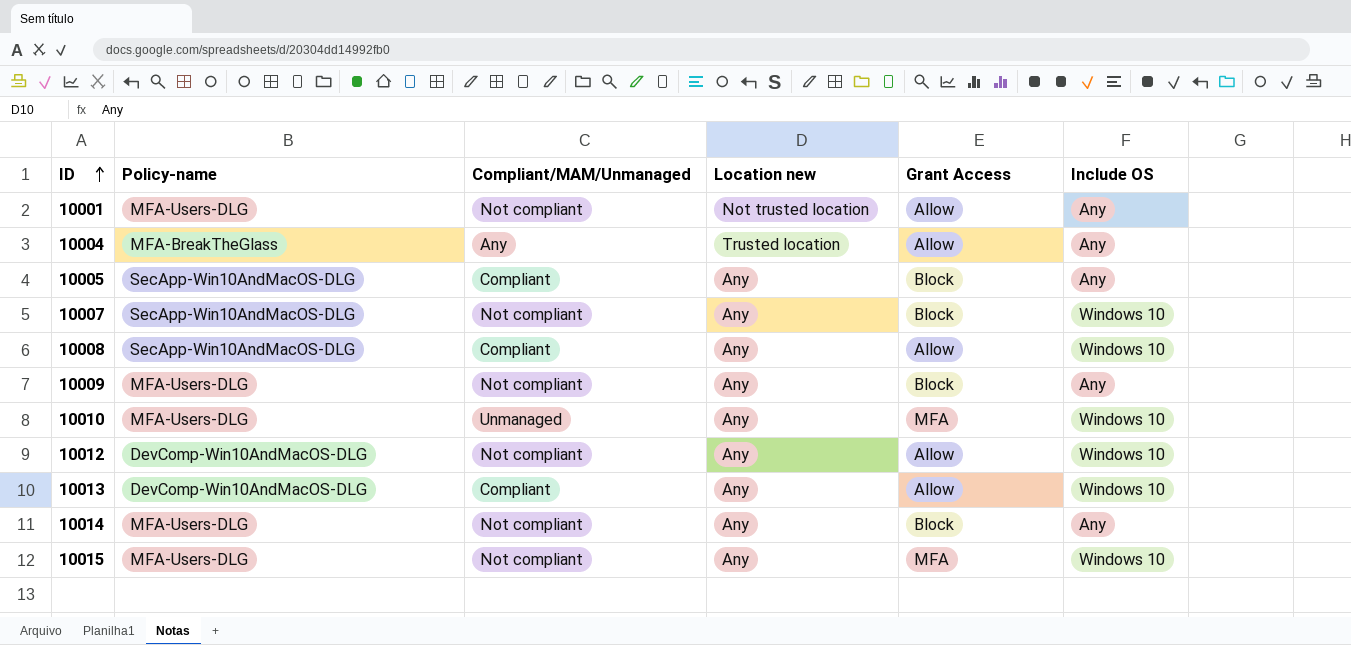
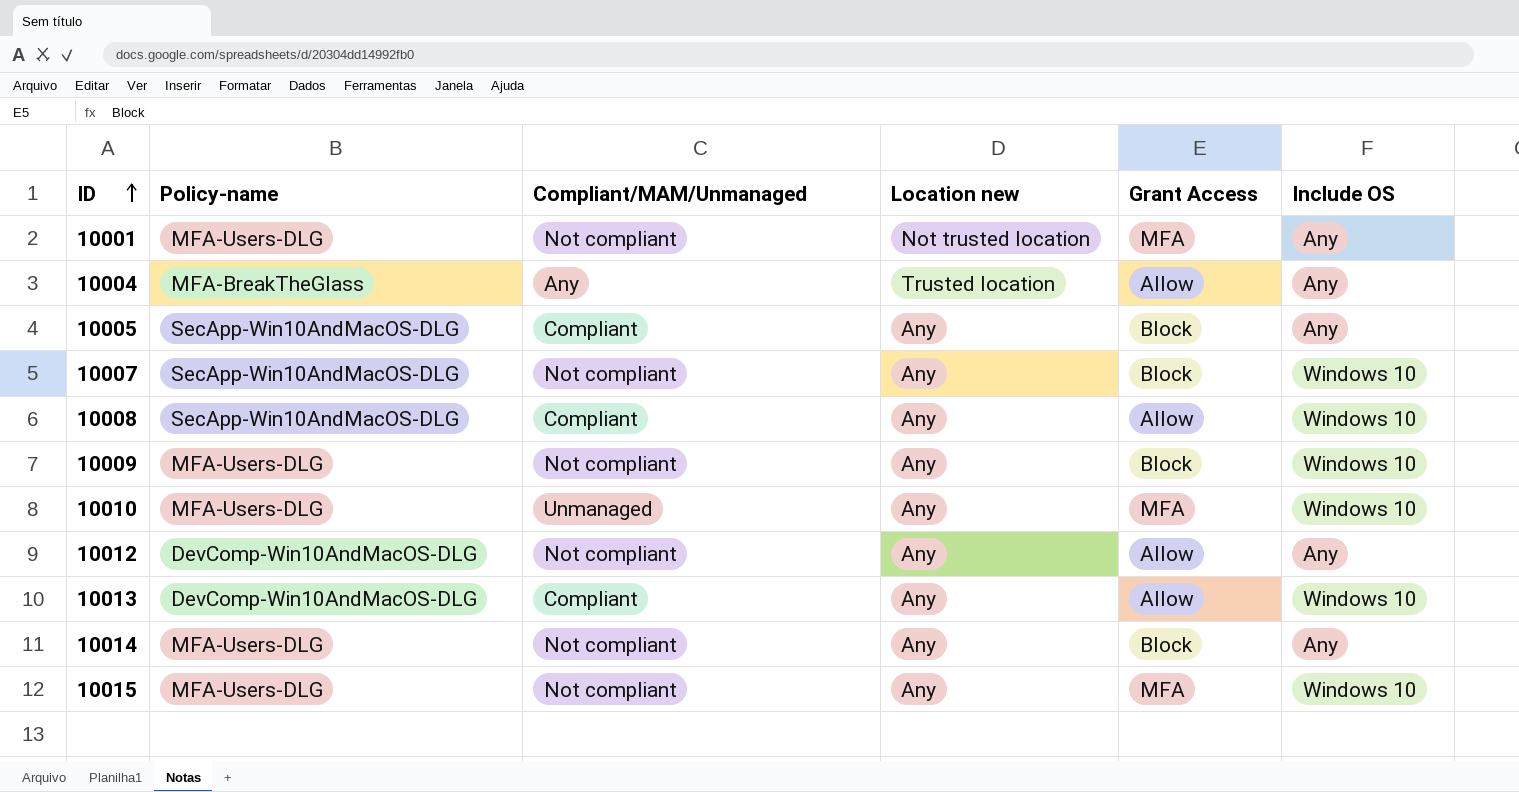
10001 | Grant Access: Allow -> MFA
10009 | Include OS: Any -> Windows 10
10012 | Include OS: Windows 10 -> Any

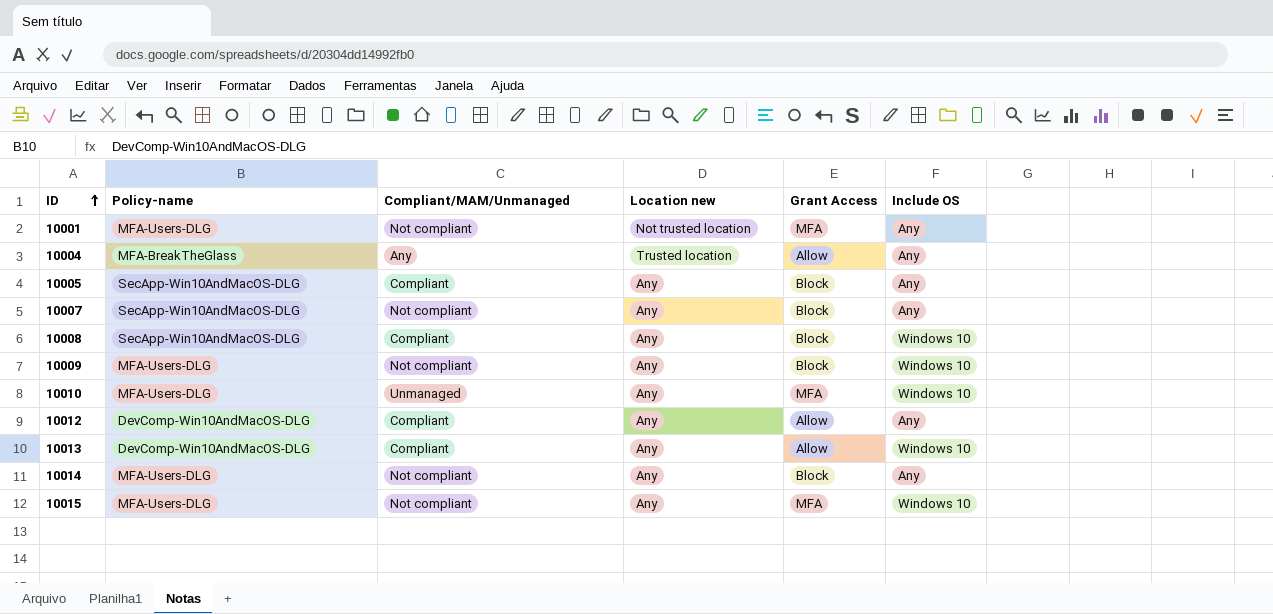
10007 | Include OS: Windows 10 -> Any
10008 | Grant Access: Allow -> Block
10012 | Compliant/MAM/Unmanaged: Not compliant -> Compliant

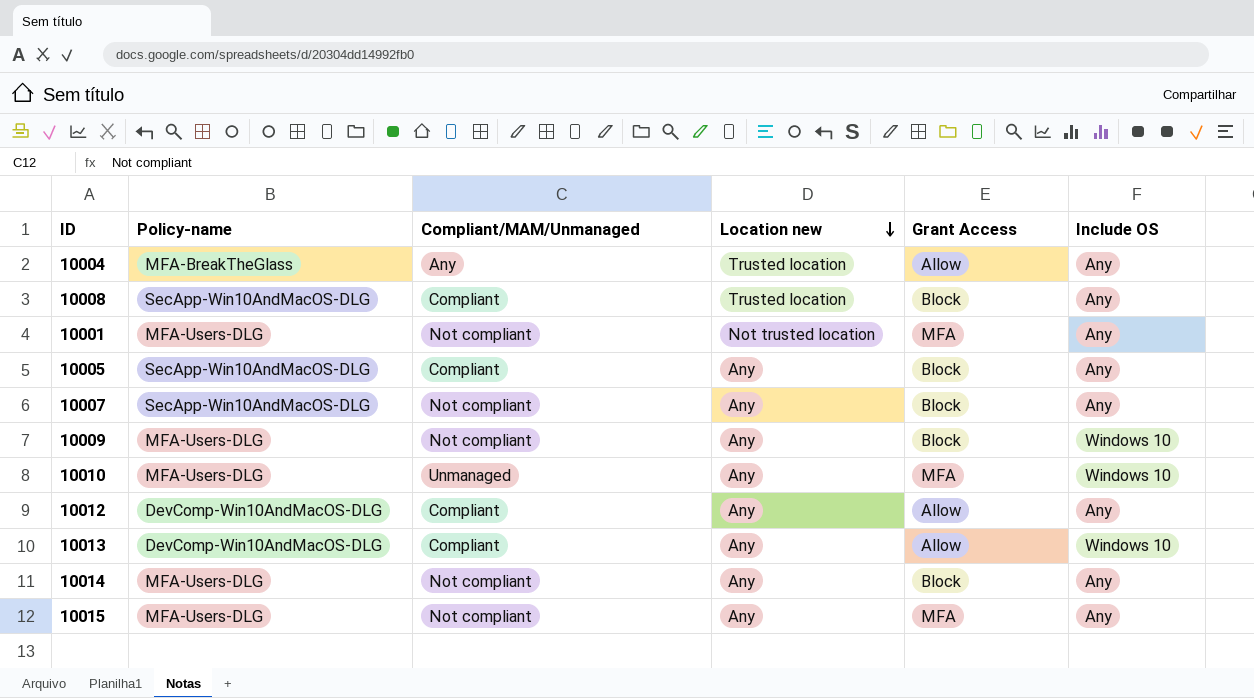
row order: ID ascending -> Location new descending
10008 | Location new: Any -> Trusted location
10008 | Include OS: Windows 10 -> Any
10015 | Include OS: Windows 10 -> Any

